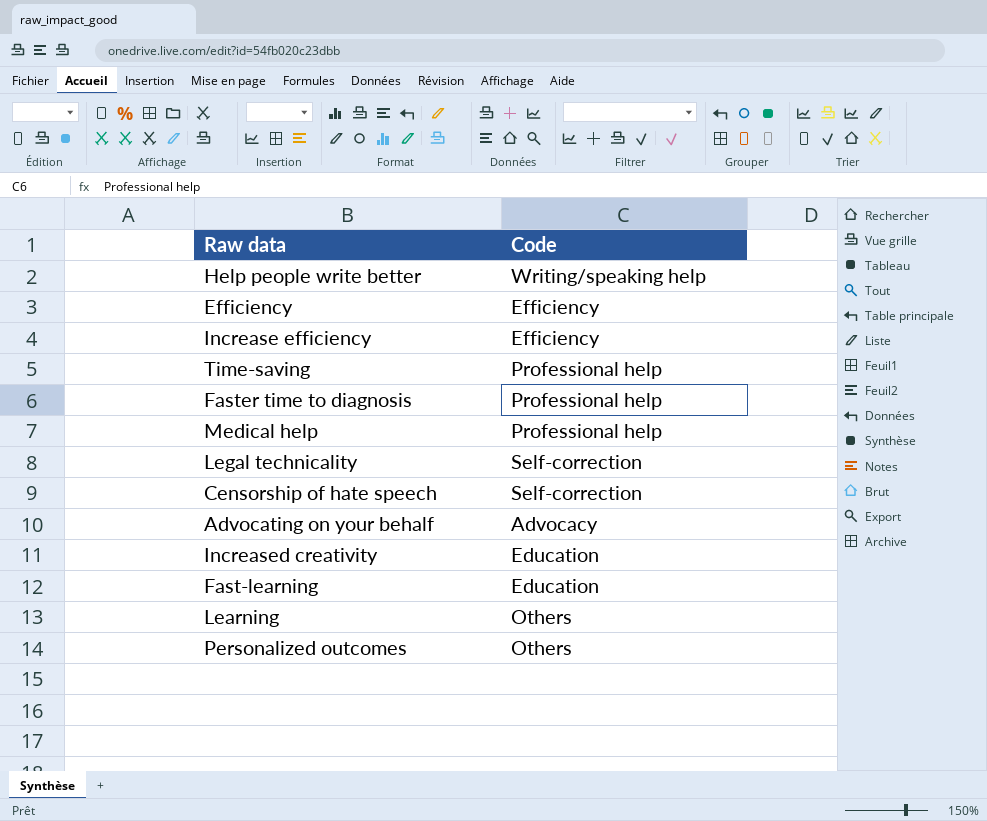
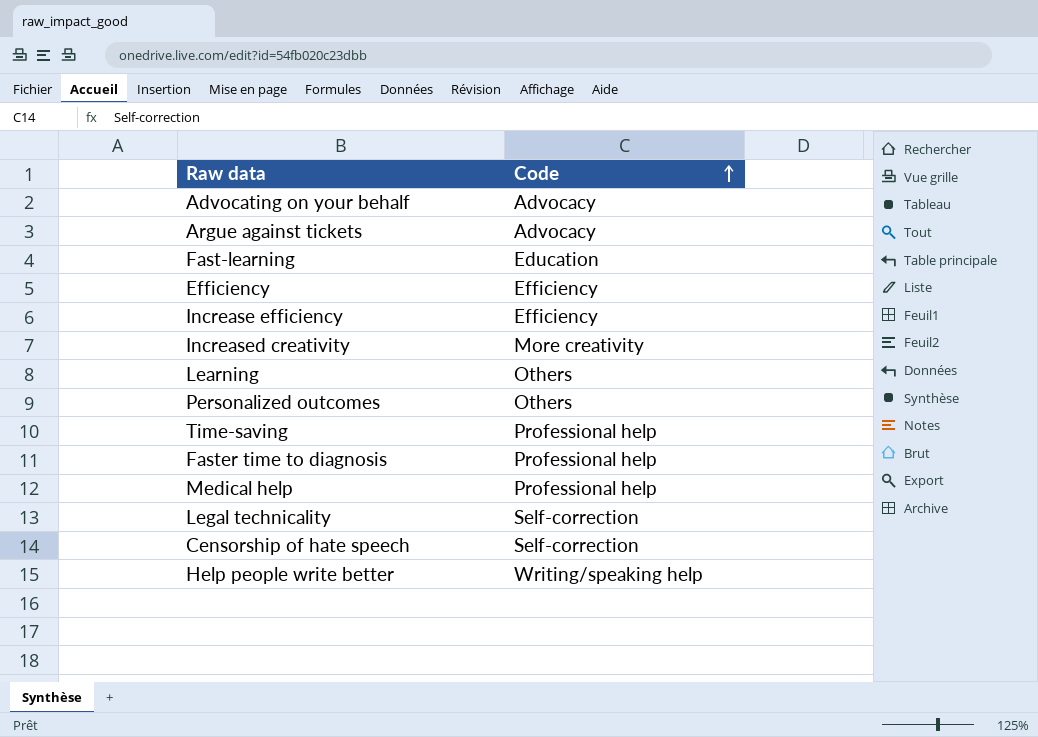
row order: none -> Code ascending
row Argue against tickets: none -> Advocacy
Increased creativity | Code: Education -> More creativity

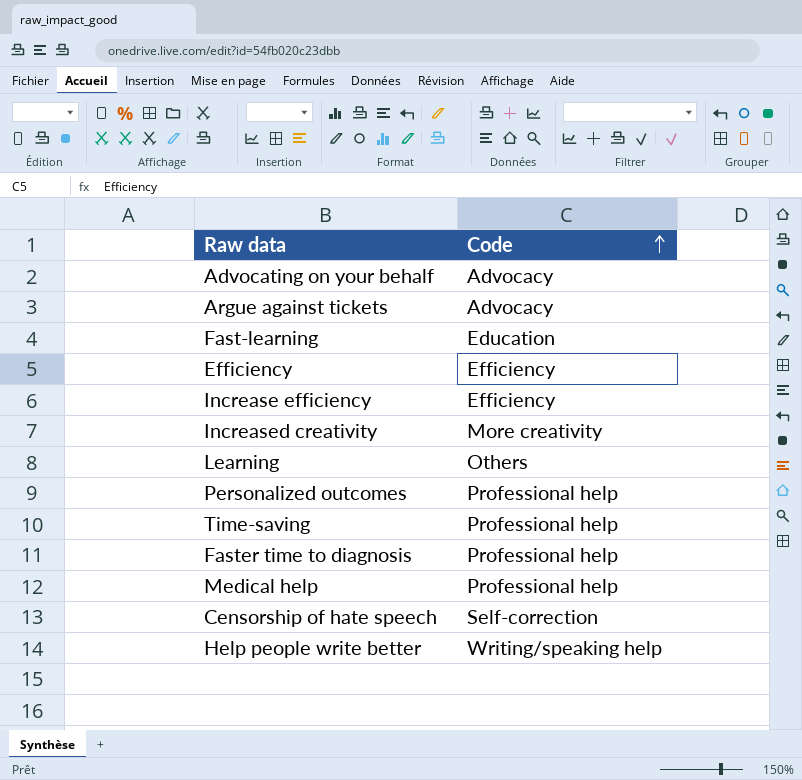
row Legal technicality: Self-correction -> none
Personalized outcomes | Code: Others -> Professional help

